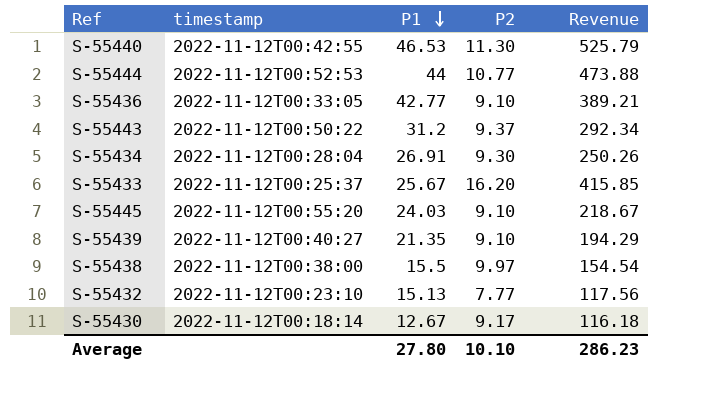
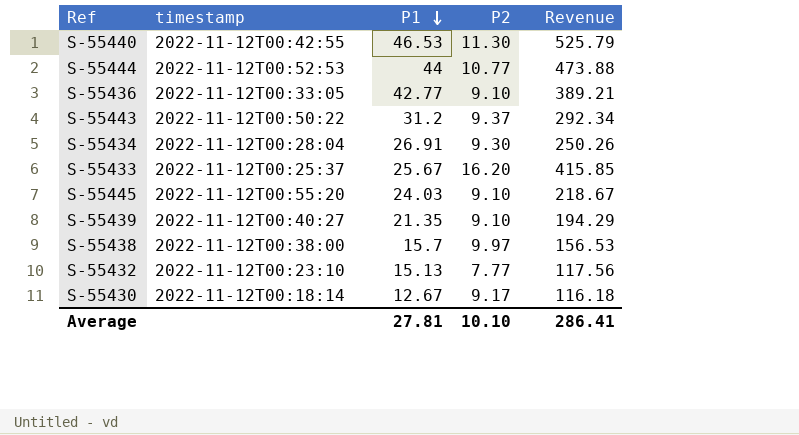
S-55438 | P1: 15.5 -> 15.7
S-55438 | Revenue: 154.54 -> 156.53
Average | P1: 27.80 -> 27.81
Average | Revenue: 286.23 -> 286.41

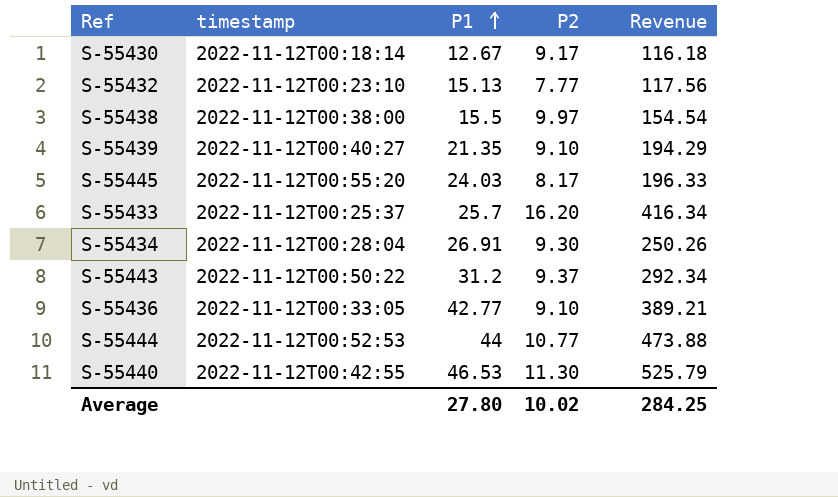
row order: P1 descending -> P1 ascending
S-55438 | P1: 15.7 -> 15.5
S-55438 | Revenue: 156.53 -> 154.54
S-55445 | P2: 9.10 -> 8.17
S-55445 | Revenue: 218.67 -> 196.33
S-55433 | P1: 25.67 -> 25.7
S-55433 | Revenue: 415.85 -> 416.34
Average | P1: 27.81 -> 27.80
Average | P2: 10.10 -> 10.02
Average | Revenue: 286.41 -> 284.25

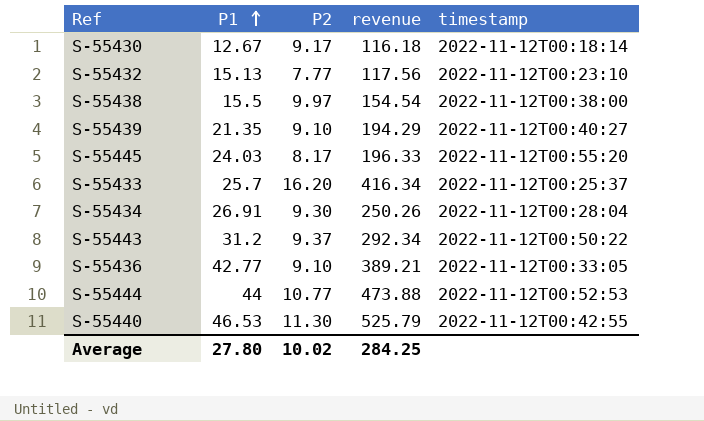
column name: Revenue -> revenue
column timestamp | position: 2 -> 5

